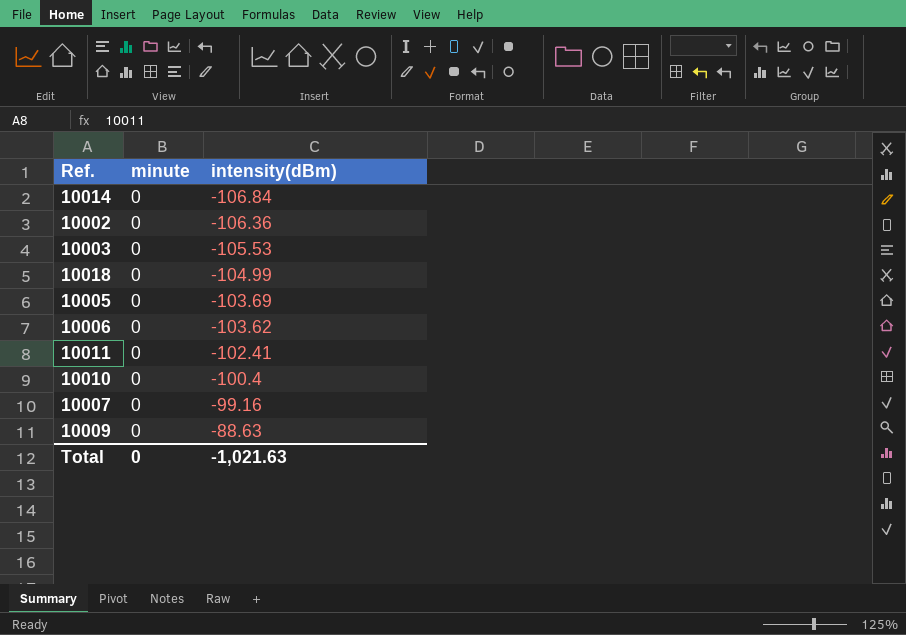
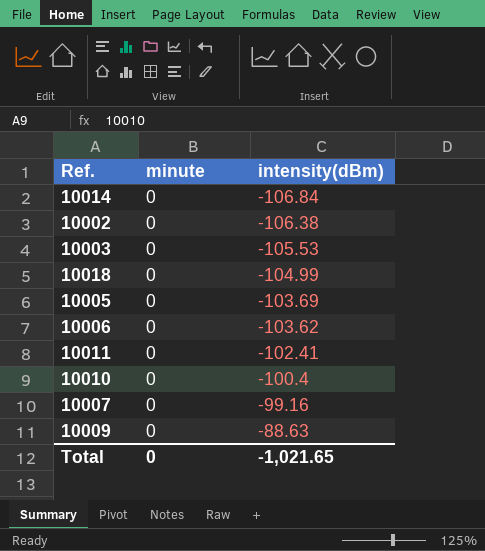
10002 | intensity(dBm): -106.36 -> -106.38
Total | intensity(dBm): -1,021.63 -> -1,021.65

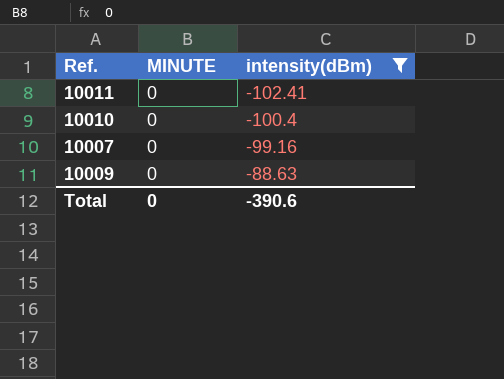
filter: none -> intensity(dBm) >= -102.41
column name: minute -> MINUTE
Total | intensity(dBm): -1,021.65 -> -390.6

